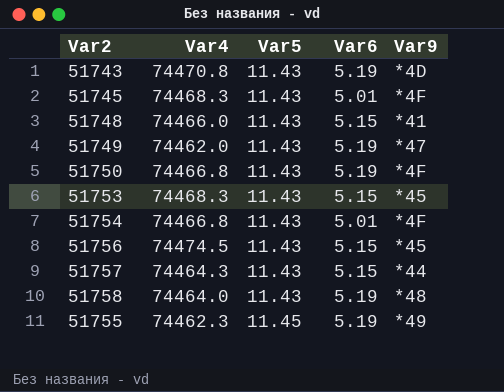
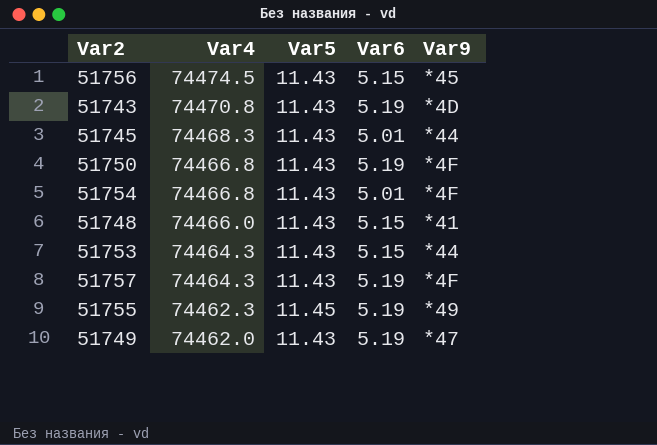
row order: Var5 ascending -> Var4 descending
row 51758: 74464.0 | 11.43 | 5.19 | *48 -> none
51745 | Var9: *4F -> *44
51753 | Var4: 74468.3 -> 74464.3
51753 | Var9: *45 -> *44
51757 | Var6: 5.15 -> 5.19
51757 | Var9: *44 -> *4F

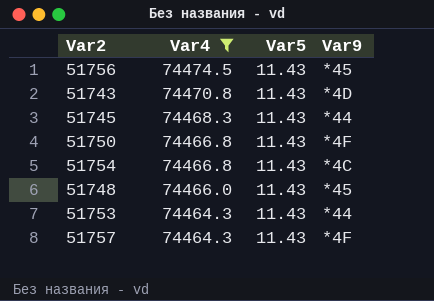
filter: none -> Var4 >= 74464.3
column Var6 | position: 4 -> none
51754 | Var9: *4F -> *4C
51748 | Var9: *41 -> *45

